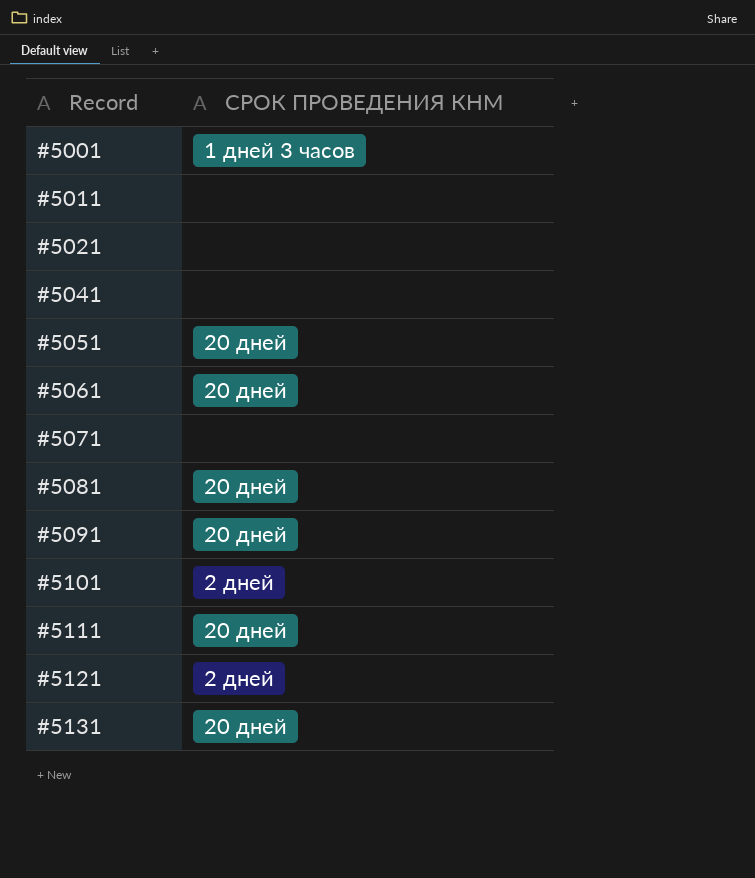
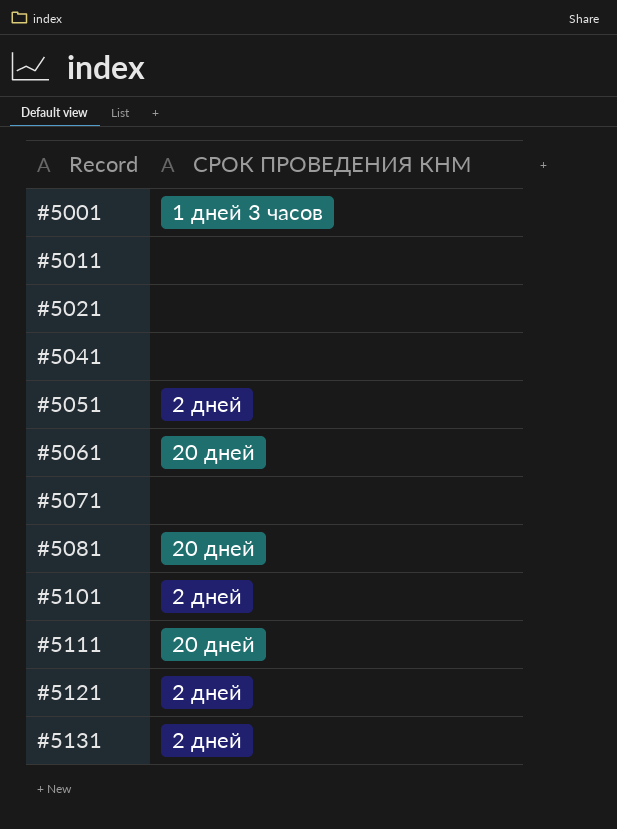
row #5091: 20 дней -> none
#5051 | СРОК ПРОВЕДЕНИЯ КНМ: 20 дней -> 2 дней
#5131 | СРОК ПРОВЕДЕНИЯ КНМ: 20 дней -> 2 дней

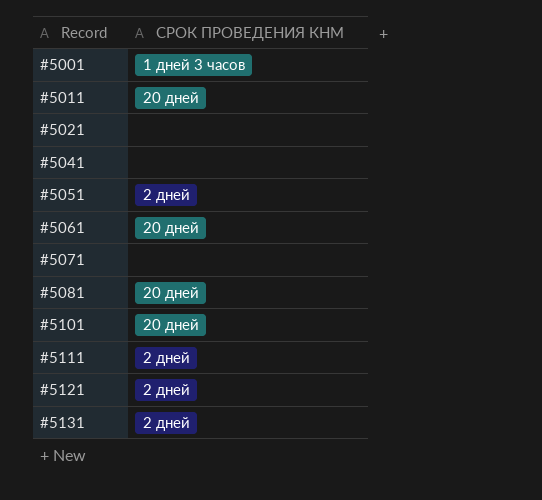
#5011 | СРОК ПРОВЕДЕНИЯ КНМ: none -> 20 дней
#5101 | СРОК ПРОВЕДЕНИЯ КНМ: 2 дней -> 20 дней
#5111 | СРОК ПРОВЕДЕНИЯ КНМ: 20 дней -> 2 дней

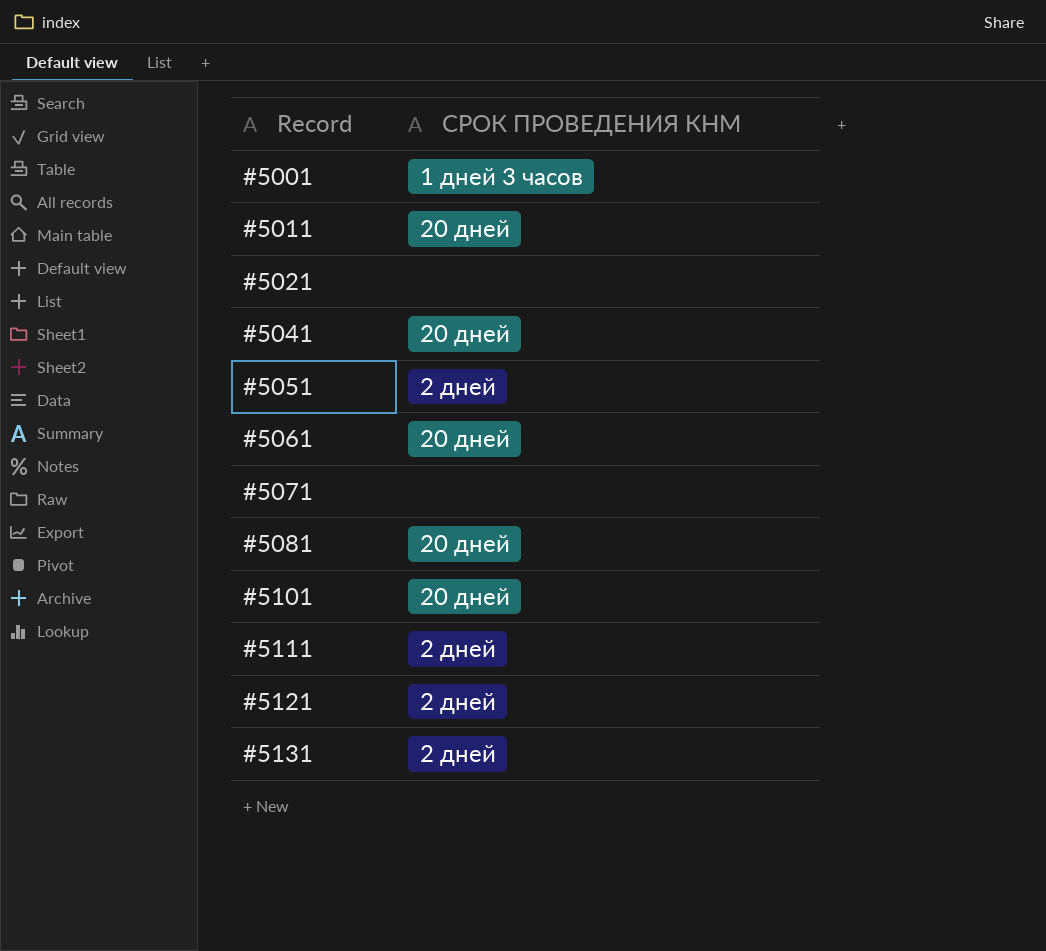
#5041 | СРОК ПРОВЕДЕНИЯ КНМ: none -> 20 дней

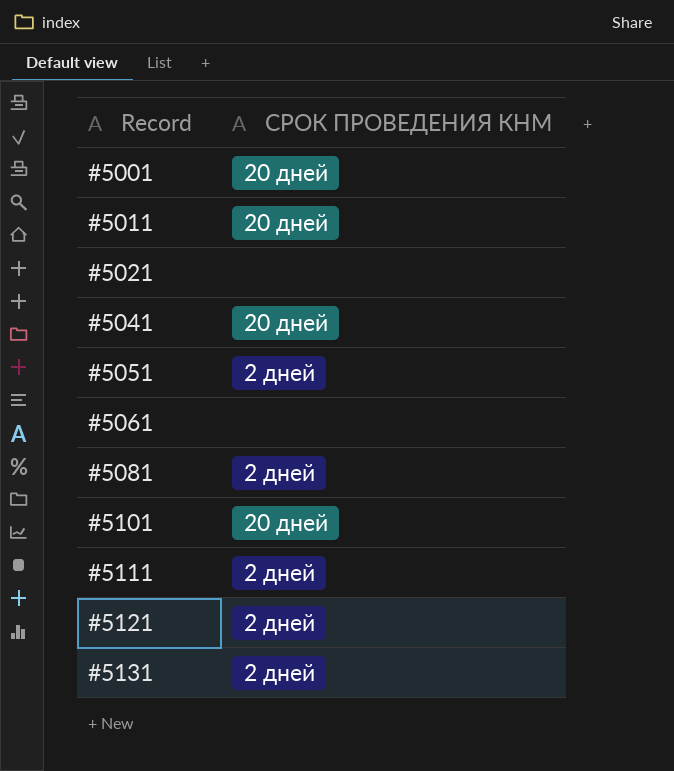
row #5071: none -> none
#5001 | СРОК ПРОВЕДЕНИЯ КНМ: 1 дней 3 часов -> 20 дней
#5061 | СРОК ПРОВЕДЕНИЯ КНМ: 20 дней -> none
#5081 | СРОК ПРОВЕДЕНИЯ КНМ: 20 дней -> 2 дней

